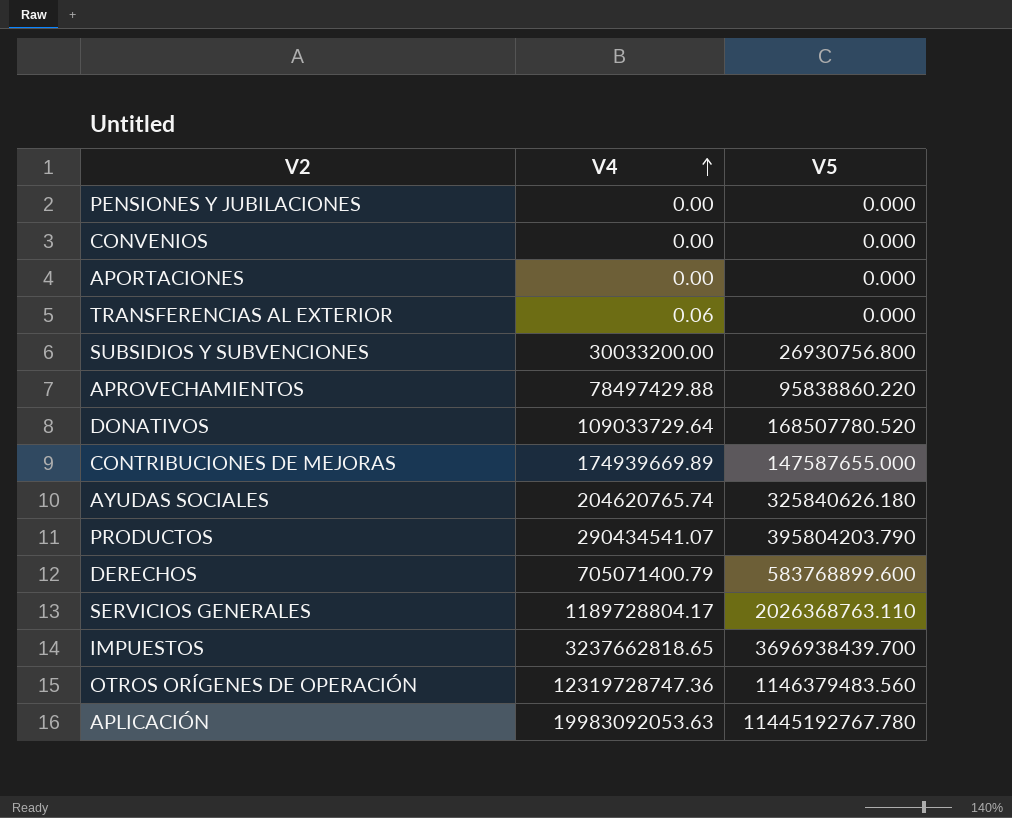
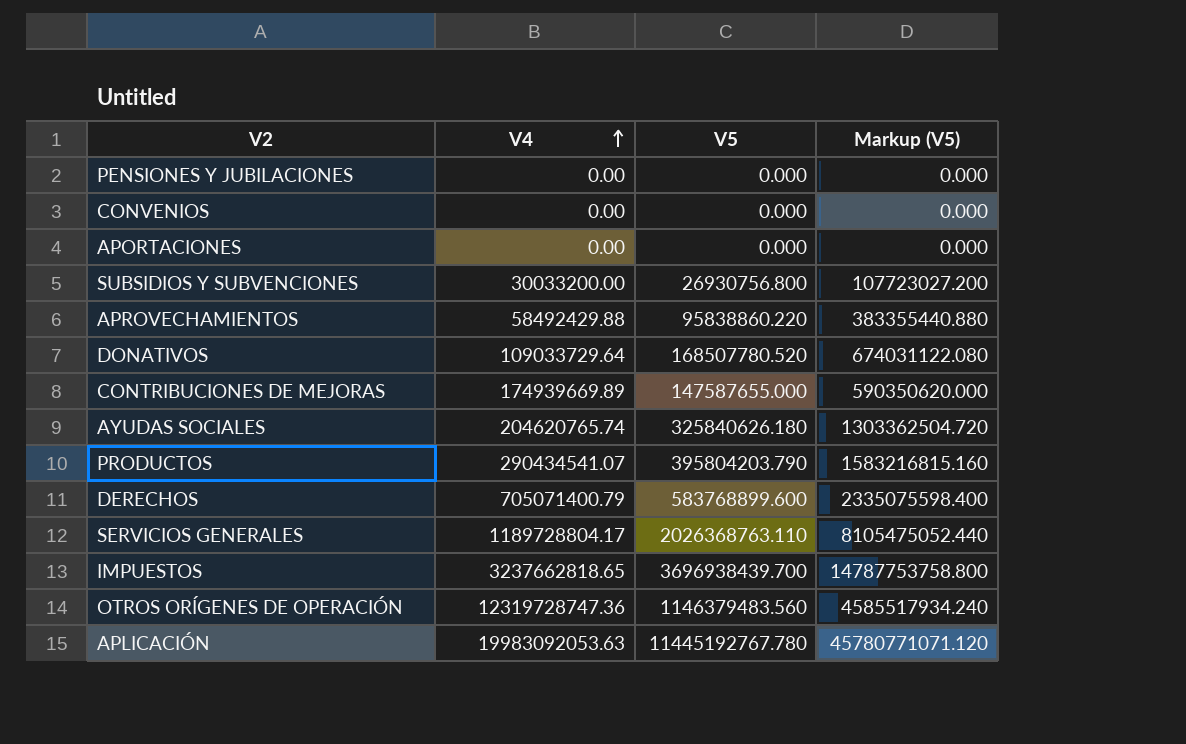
column Markup (V5) | formula: none -> [V5] * 4
row TRANSFERENCIAS AL EXTERIOR: 0.06 | 0.000 -> none
APROVECHAMIENTOS | V4: 78497429.88 -> 58492429.88

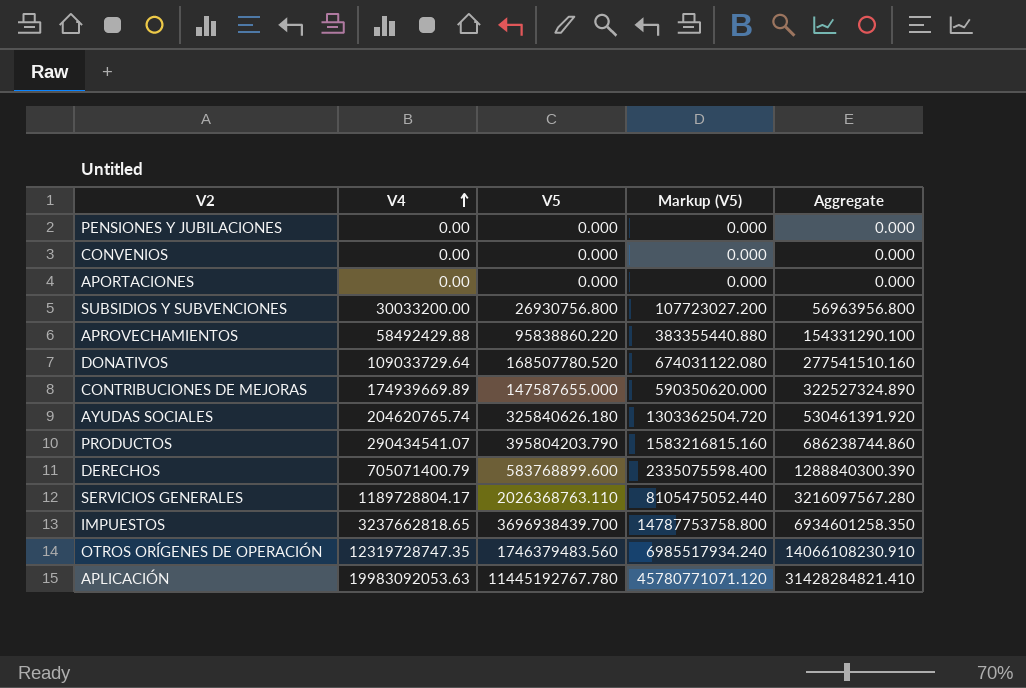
column Aggregate | formula: none -> [V4] + [V5]
OTROS ORÍGENES DE OPERACIÓN | V4: 12319728747.36 -> 12319728747.35
OTROS ORÍGENES DE OPERACIÓN | V5: 1146379483.560 -> 1746379483.560
OTROS ORÍGENES DE OPERACIÓN | Markup (V5): 4585517934.240 -> 6985517934.240

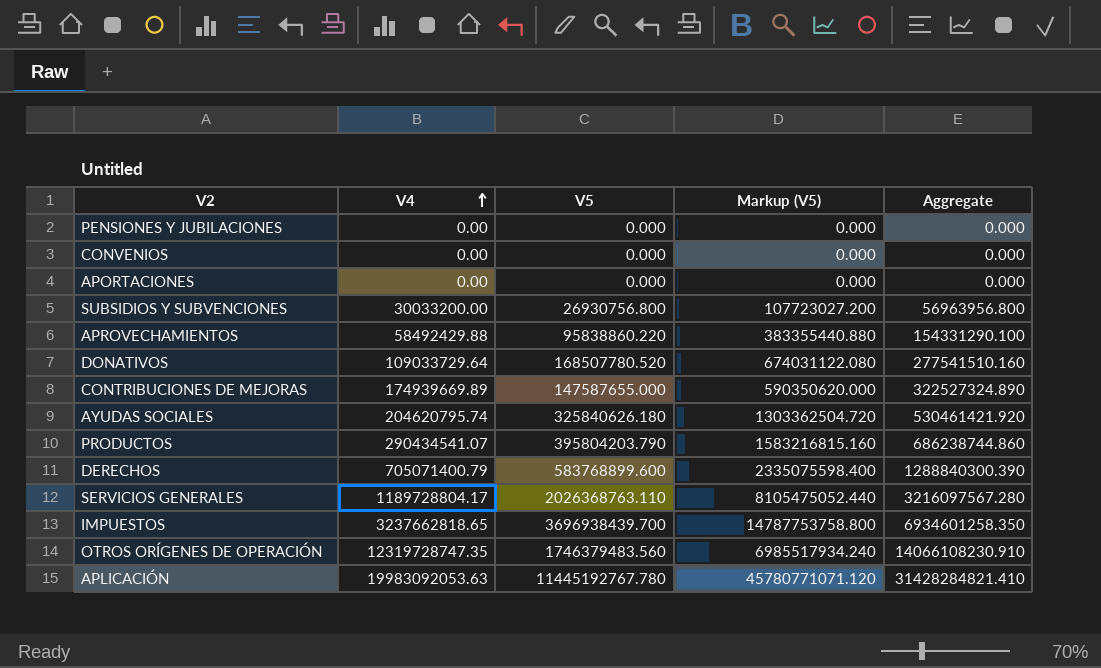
AYUDAS SOCIALES | V4: 204620765.74 -> 204620795.74
AYUDAS SOCIALES | Aggregate: 530461391.920 -> 530461421.920

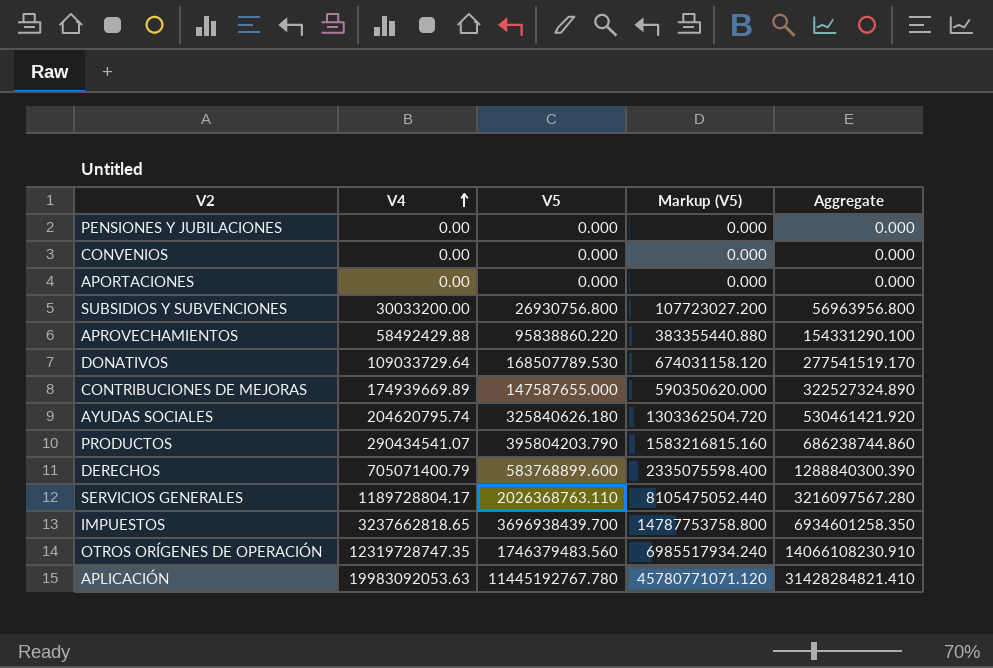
DONATIVOS | V5: 168507780.520 -> 168507789.530
DONATIVOS | Markup (V5): 674031122.080 -> 674031158.120
DONATIVOS | Aggregate: 277541510.160 -> 277541519.170

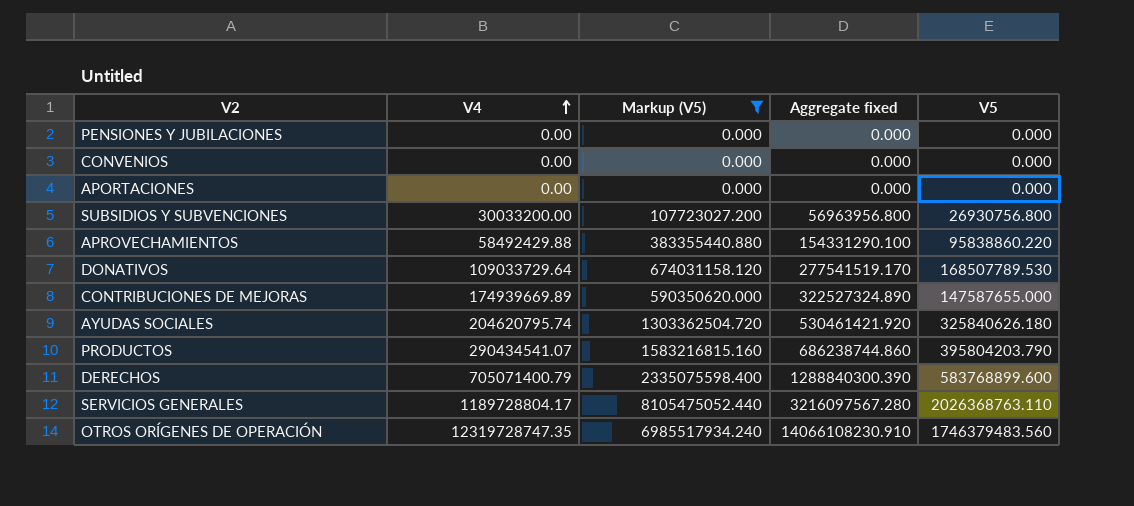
filter: none -> Markup (V5) <= 8105475052.440
column name: Aggregate -> Aggregate fixed
column V5 | position: 3 -> 5

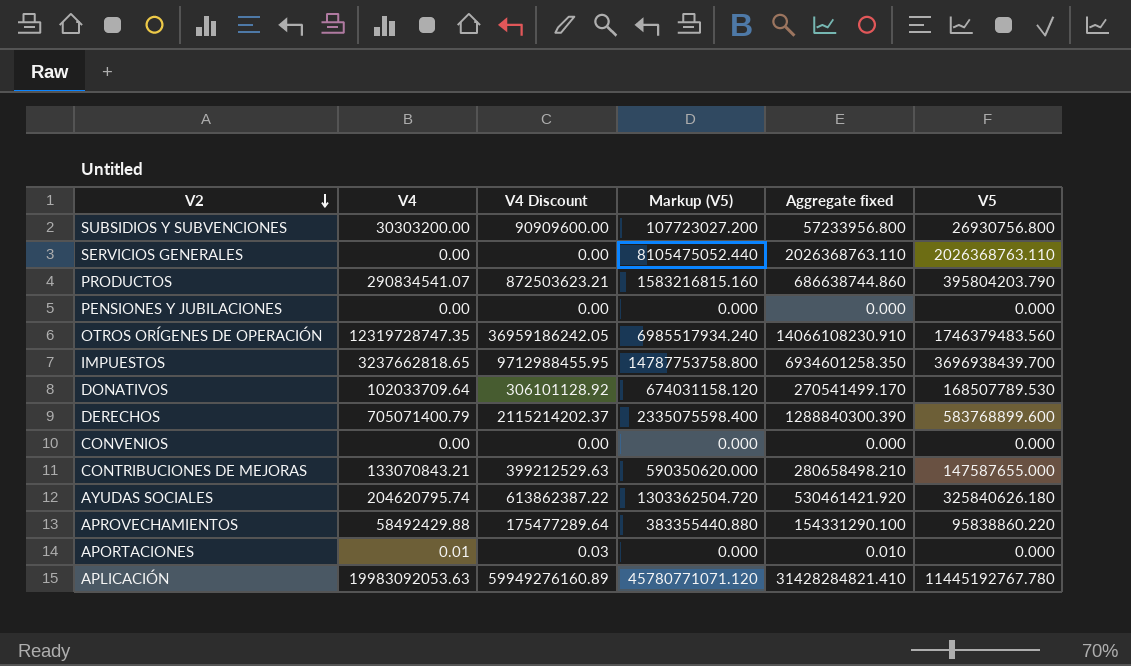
filter: Markup (V5) <= 8105475052.440 -> none
row order: V4 ascending -> V2 descending
column V4 Discount | formula: none -> [V4] * 3
SUBSIDIOS Y SUBVENCIONES | V4: 30033200.00 -> 30303200.00
SUBSIDIOS Y SUBVENCIONES | Aggregate fixed: 56963956.800 -> 57233956.800
SERVICIOS GENERALES | V4: 1189728804.17 -> 0.00
SERVICIOS GENERALES | Aggregate fixed: 3216097567.280 -> 2026368763.110
PRODUCTOS | V4: 290434541.07 -> 290834541.07
PRODUCTOS | Aggregate fixed: 686238744.860 -> 686638744.860
DONATIVOS | V4: 109033729.64 -> 102033709.64
DONATIVOS | Aggregate fixed: 277541519.170 -> 270541499.170
CONTRIBUCIONES DE MEJORAS | V4: 174939669.89 -> 133070843.21
CONTRIBUCIONES DE MEJORAS | Aggregate fixed: 322527324.890 -> 280658498.210
APORTACIONES | V4: 0.00 -> 0.01
APORTACIONES | Aggregate fixed: 0.000 -> 0.010

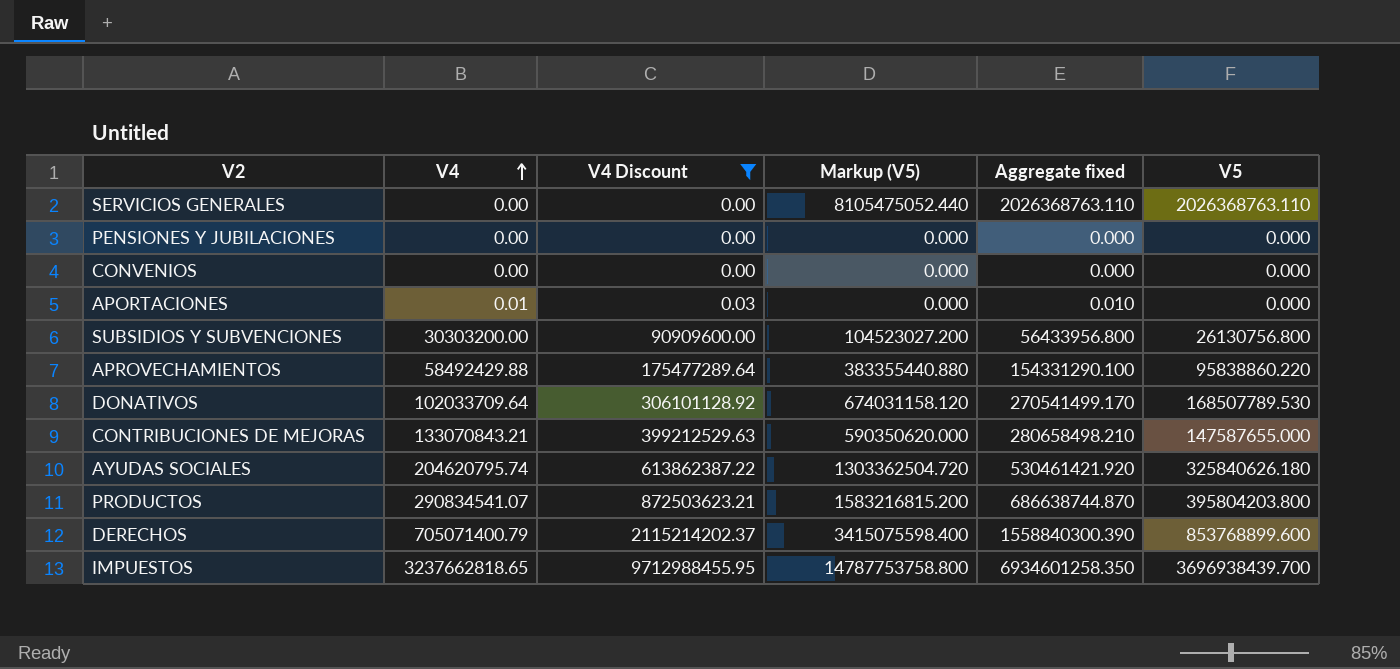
filter: none -> V4 Discount <= 9712988455.95
row order: V2 descending -> V4 ascending
SUBSIDIOS Y SUBVENCIONES | Markup (V5): 107723027.200 -> 104523027.200
SUBSIDIOS Y SUBVENCIONES | Aggregate fixed: 57233956.800 -> 56433956.800
SUBSIDIOS Y SUBVENCIONES | V5: 26930756.800 -> 26130756.800
PRODUCTOS | Markup (V5): 1583216815.160 -> 1583216815.200
PRODUCTOS | Aggregate fixed: 686638744.860 -> 686638744.870
PRODUCTOS | V5: 395804203.790 -> 395804203.800
DERECHOS | Markup (V5): 2335075598.400 -> 3415075598.400
DERECHOS | Aggregate fixed: 1288840300.390 -> 1558840300.390
DERECHOS | V5: 583768899.600 -> 853768899.600

